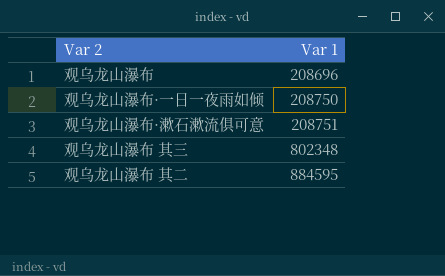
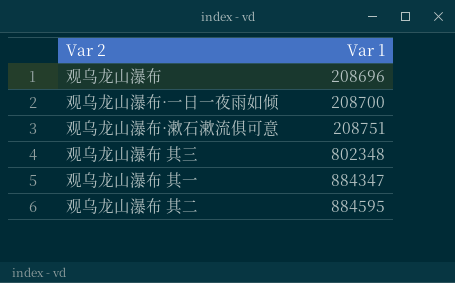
观乌龙山瀑布·一日一夜雨如倾 | Var 1: 208750 -> 208700
row 观乌龙山瀑布 其一: none -> 884347

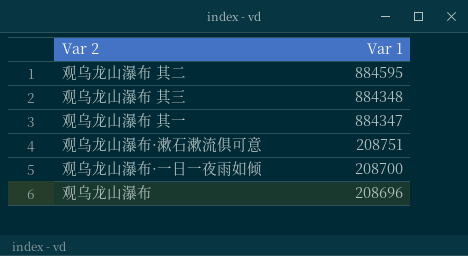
row order: Var 1 ascending -> Var 1 descending
观乌龙山瀑布 其三 | Var 1: 802348 -> 884348

